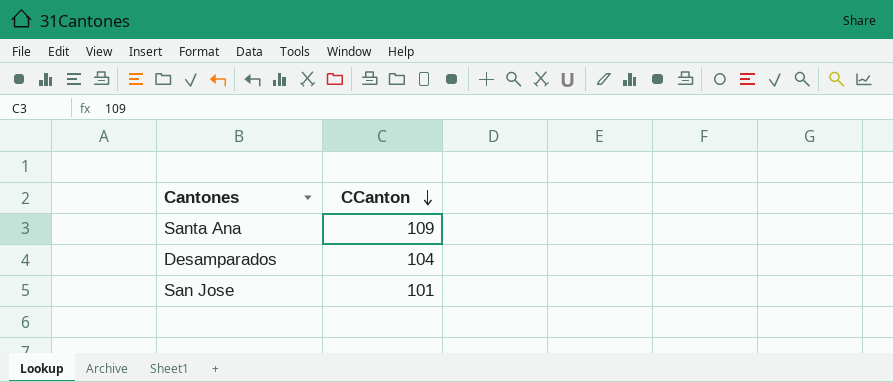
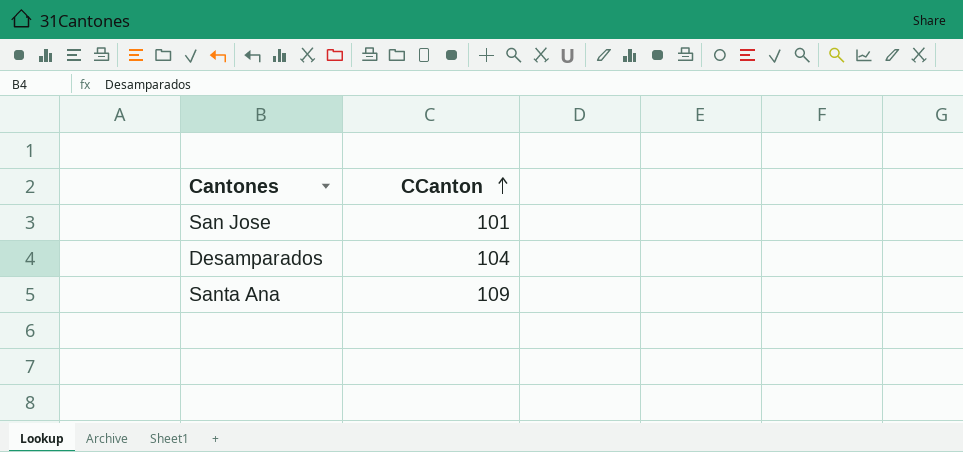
row order: CCanton descending -> CCanton ascending

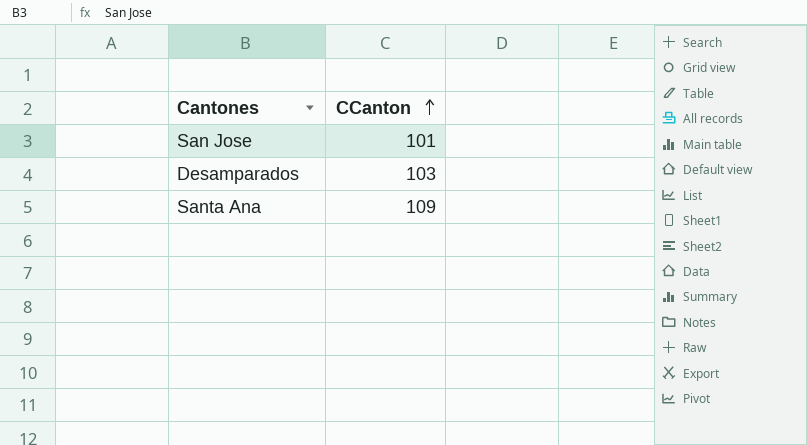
Desamparados | CCanton: 104 -> 103

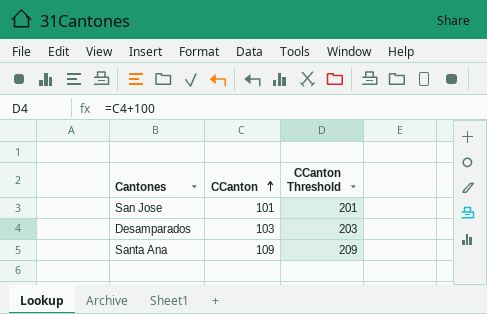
column CCanton Threshold | formula: none -> [CCanton] + 100

